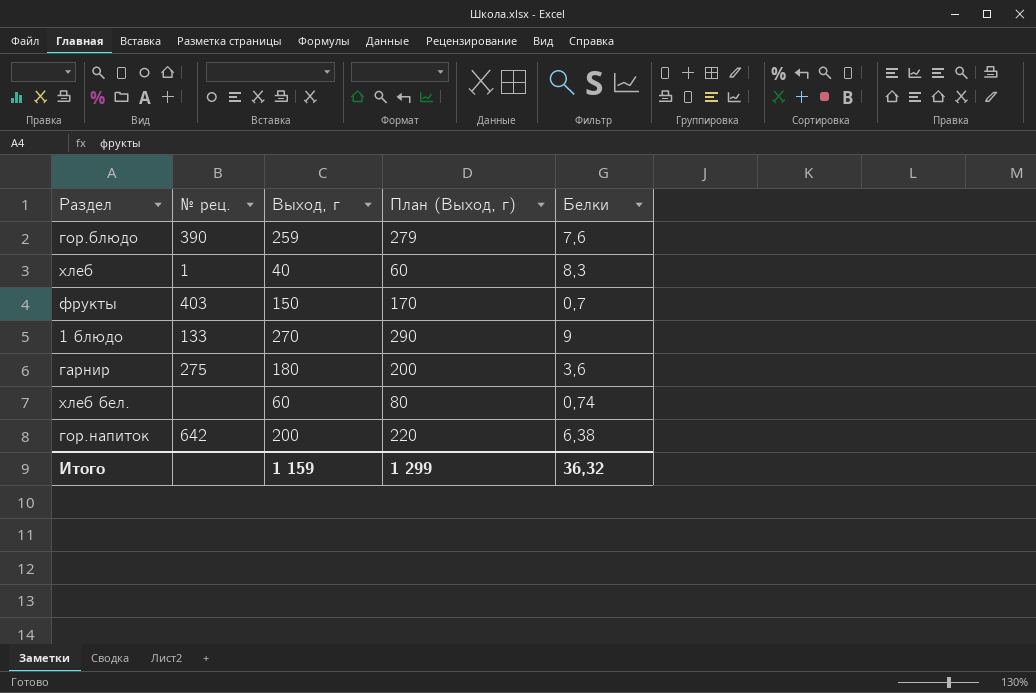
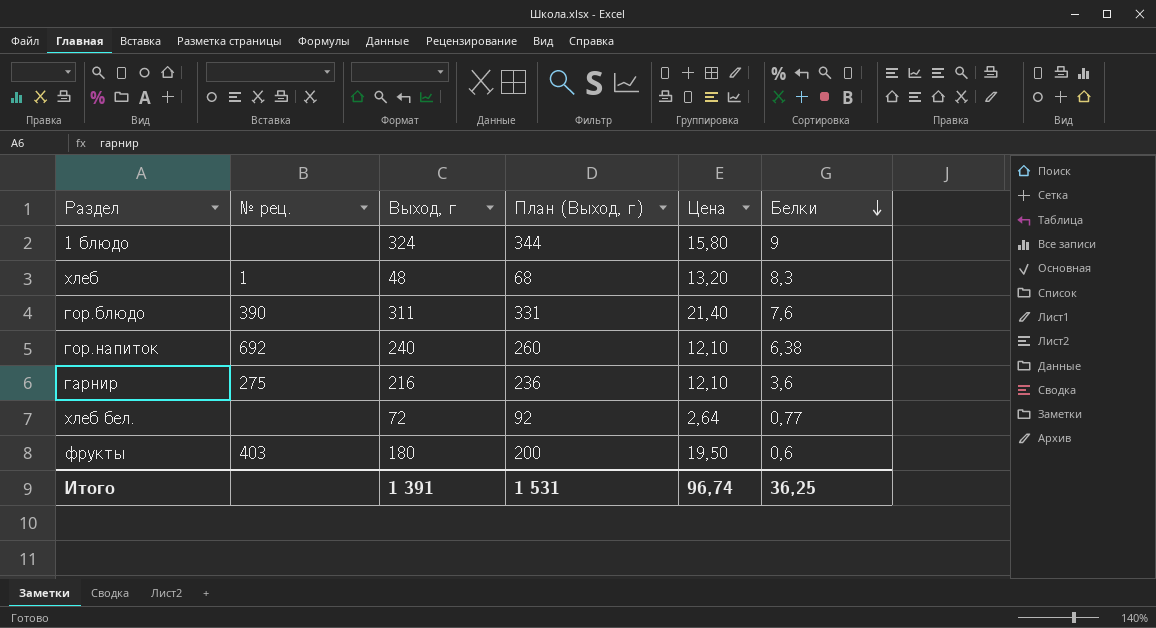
row order: none -> Белки descending
column Цена | position: none -> 5
1 блюдо | № рец.: 133 -> none
1 блюдо | Выход, г: 270 -> 324
1 блюдо | План (Выход, г): 290 -> 344
хлеб | Выход, г: 40 -> 48
хлеб | План (Выход, г): 60 -> 68
гор.блюдо | Выход, г: 259 -> 311
гор.блюдо | План (Выход, г): 279 -> 331
гор.напиток | № рец.: 642 -> 692
гор.напиток | Выход, г: 200 -> 240
гор.напиток | План (Выход, г): 220 -> 260
гарнир | Выход, г: 180 -> 216
гарнир | План (Выход, г): 200 -> 236
хлеб бел. | Выход, г: 60 -> 72
хлеб бел. | План (Выход, г): 80 -> 92
хлеб бел. | Белки: 0,74 -> 0,77
фрукты | Выход, г: 150 -> 180
фрукты | План (Выход, г): 170 -> 200
фрукты | Белки: 0,7 -> 0,6
Итого | Выход, г: 1 159 -> 1 391
Итого | План (Выход, г): 1 299 -> 1 531
Итого | Белки: 36,32 -> 36,25

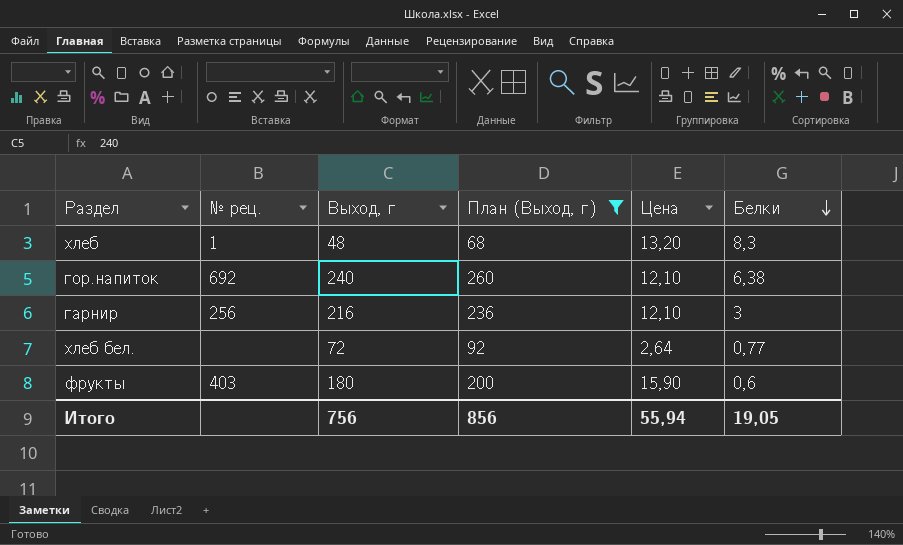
filter: none -> План (Выход, г) <= 260
гарнир | № рец.: 275 -> 256
гарнир | Белки: 3,6 -> 3
фрукты | Цена: 19,50 -> 15,90
Итого | Выход, г: 1 391 -> 756
Итого | План (Выход, г): 1 531 -> 856
Итого | Цена: 96,74 -> 55,94
Итого | Белки: 36,25 -> 19,05

